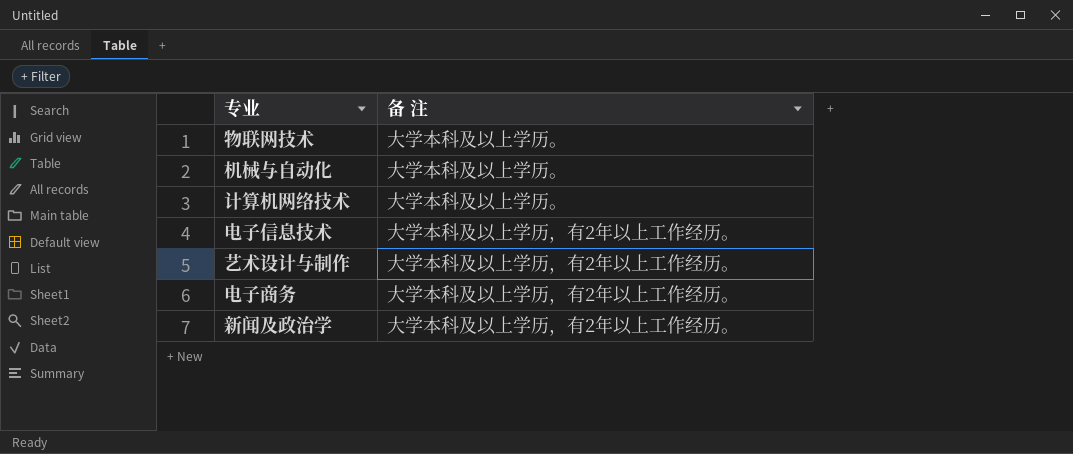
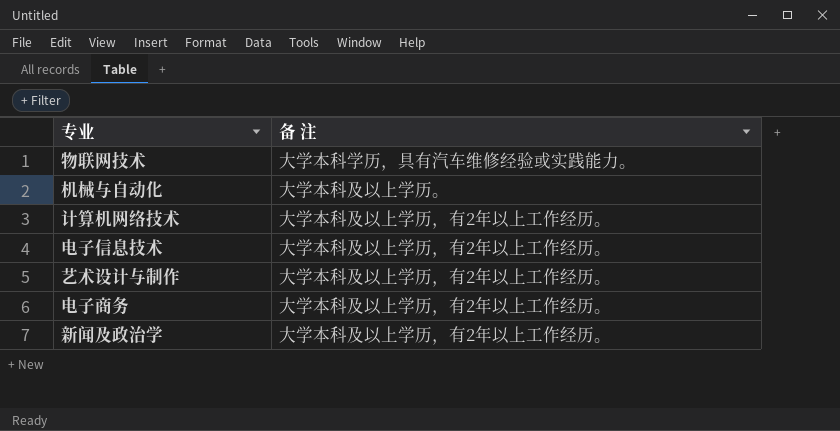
物联网技术 | 备 注: 大学本科及以上学历。 -> 大学本科学历，具有汽车维修经验或实践能力。
计算机网络技术 | 备 注: 大学本科及以上学历。 -> 大学本科及以上学历，有2年以上工作经历。

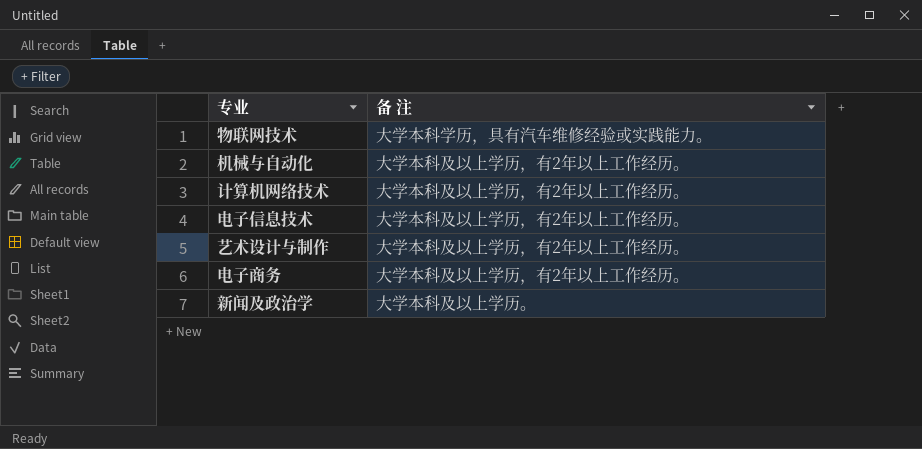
机械与自动化 | 备 注: 大学本科及以上学历。 -> 大学本科及以上学历，有2年以上工作经历。
新闻及政治学 | 备 注: 大学本科及以上学历，有2年以上工作经历。 -> 大学本科及以上学历。

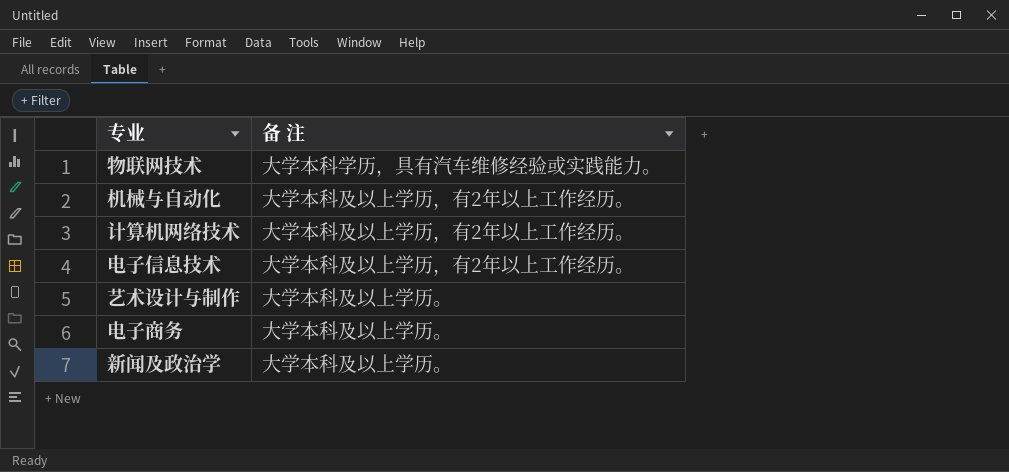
艺术设计与制作 | 备 注: 大学本科及以上学历，有2年以上工作经历。 -> 大学本科及以上学历。
电子商务 | 备 注: 大学本科及以上学历，有2年以上工作经历。 -> 大学本科及以上学历。

